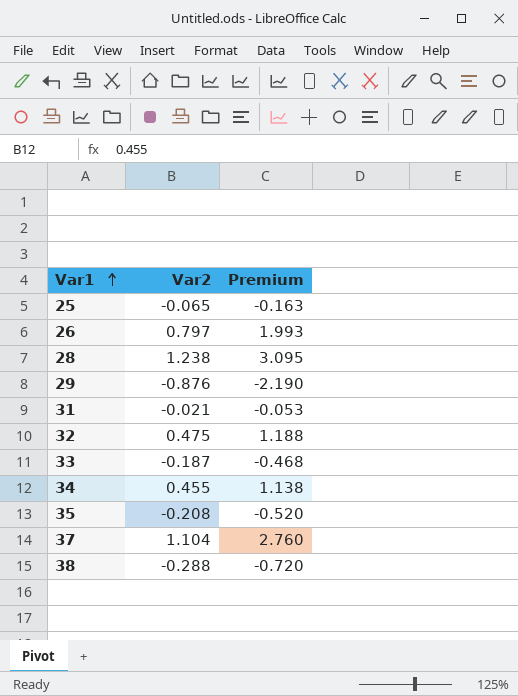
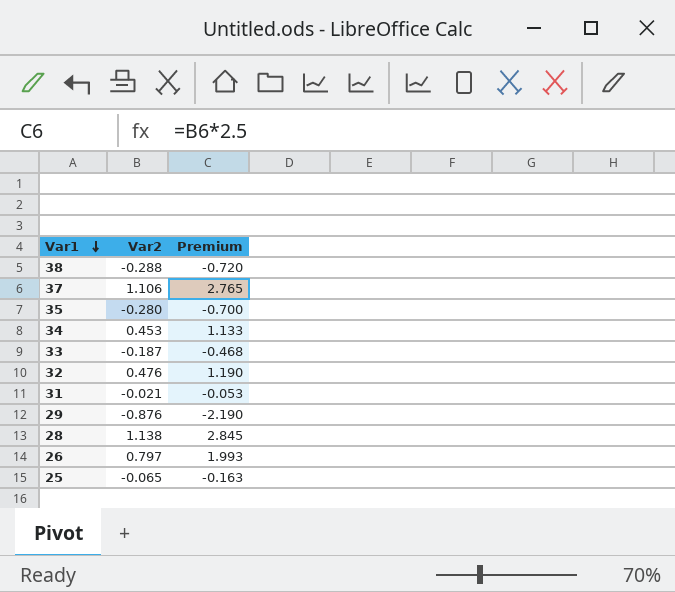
row order: Var1 ascending -> Var1 descending
37 | Var2: 1.104 -> 1.106
37 | Premium: 2.760 -> 2.765
35 | Var2: -0.208 -> -0.280
35 | Premium: -0.520 -> -0.700
34 | Var2: 0.455 -> 0.453
34 | Premium: 1.138 -> 1.133
32 | Var2: 0.475 -> 0.476
32 | Premium: 1.188 -> 1.190
28 | Var2: 1.238 -> 1.138
28 | Premium: 3.095 -> 2.845

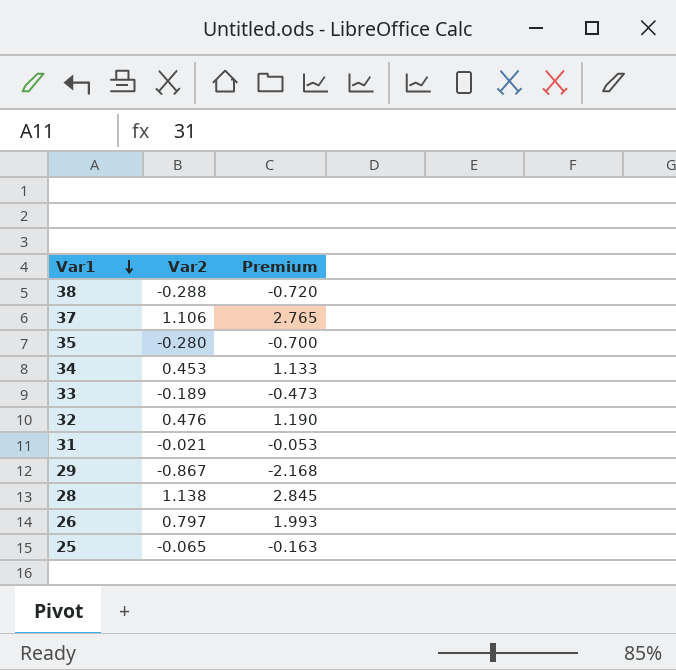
33 | Var2: -0.187 -> -0.189
33 | Premium: -0.468 -> -0.473
29 | Var2: -0.876 -> -0.867
29 | Premium: -2.190 -> -2.168

